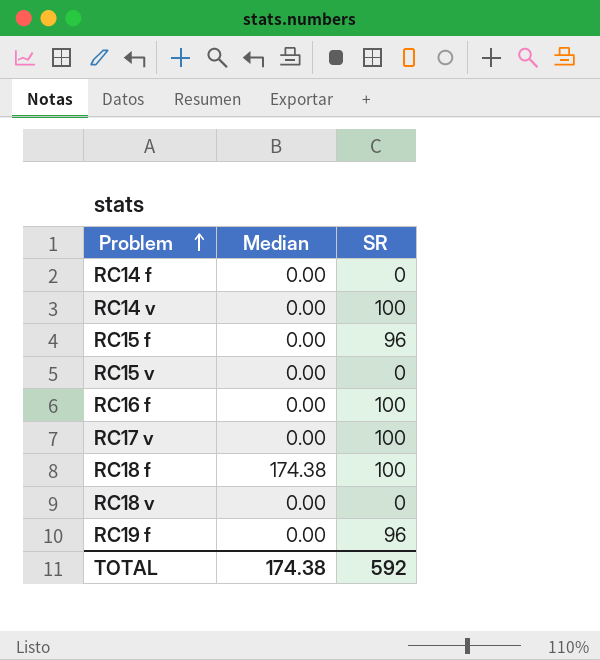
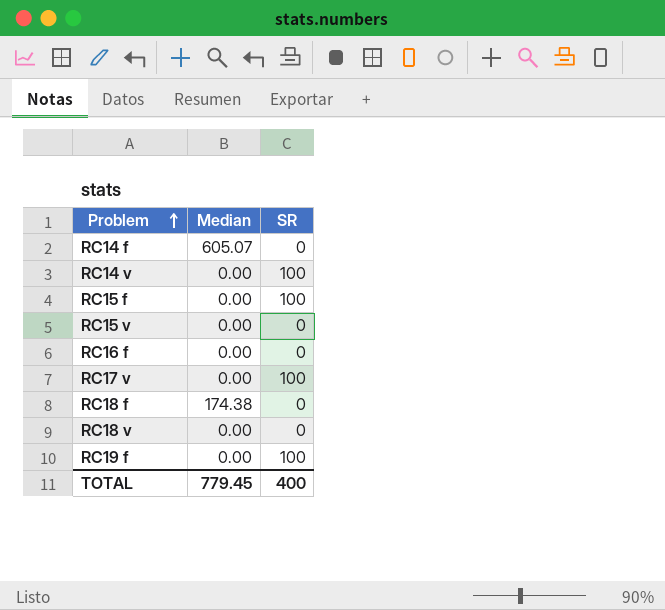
RC14 f | Median: 0.00 -> 605.07
RC15 f | SR: 96 -> 100
RC16 f | SR: 100 -> 0
RC18 f | SR: 100 -> 0
RC19 f | SR: 96 -> 100
TOTAL | Median: 174.38 -> 779.45
TOTAL | SR: 592 -> 400

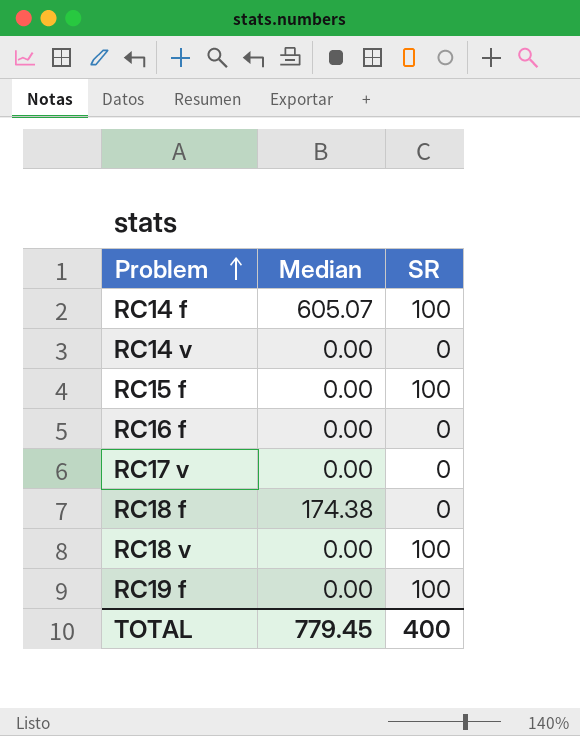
row RC15 v: 0.00 | 0 -> none
RC14 f | SR: 0 -> 100
RC14 v | SR: 100 -> 0
RC17 v | SR: 100 -> 0
RC18 v | SR: 0 -> 100

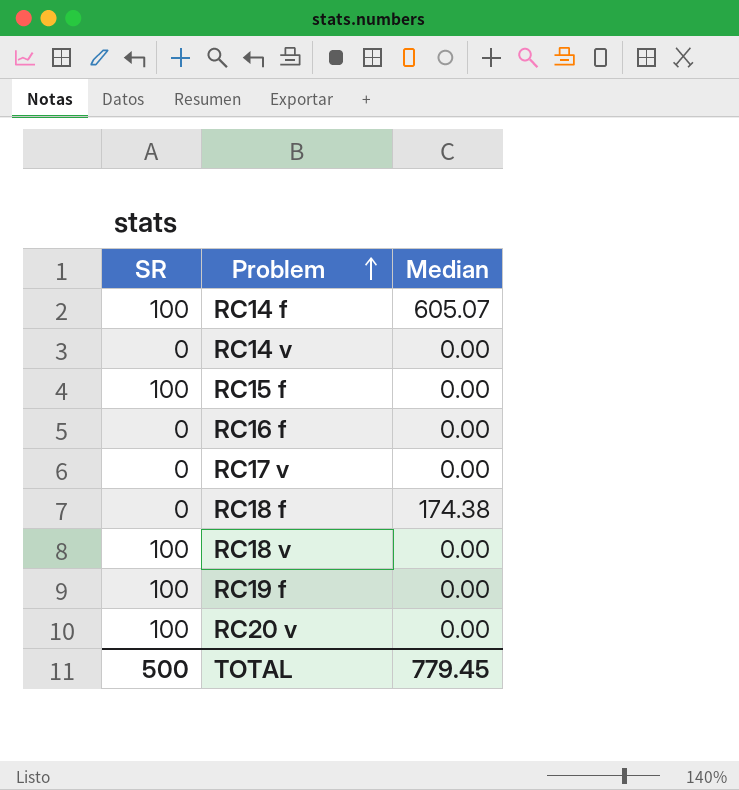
column SR | position: 3 -> 1
row RC20 v: none -> 100 | 0.00
TOTAL | SR: 400 -> 500

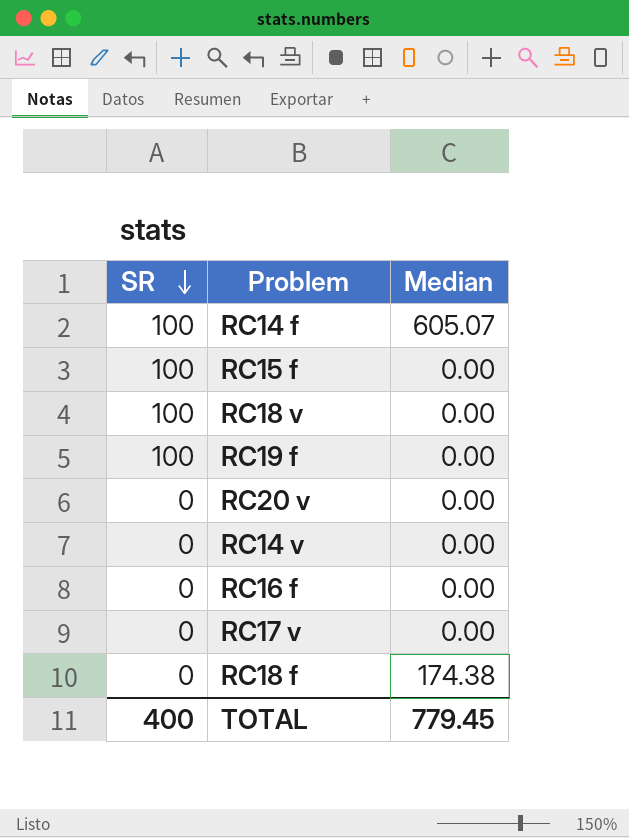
row order: Problem ascending -> SR descending
RC20 v | SR: 100 -> 0
TOTAL | SR: 500 -> 400

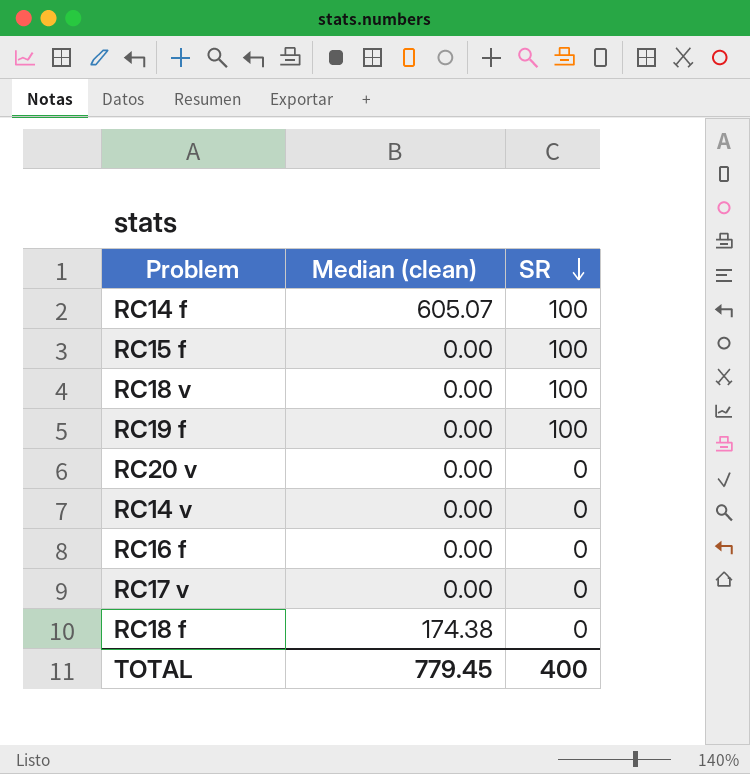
column name: Median -> Median (clean)
column SR | position: 1 -> 3

